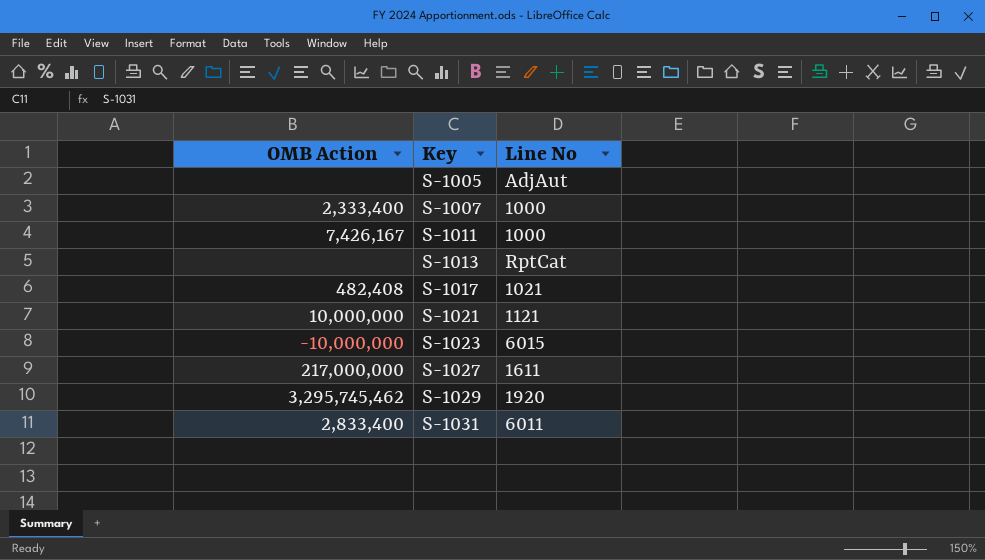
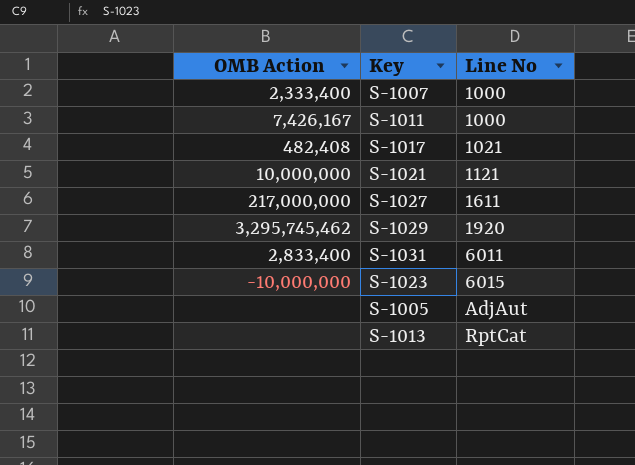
row order: Key ascending -> Line No ascending

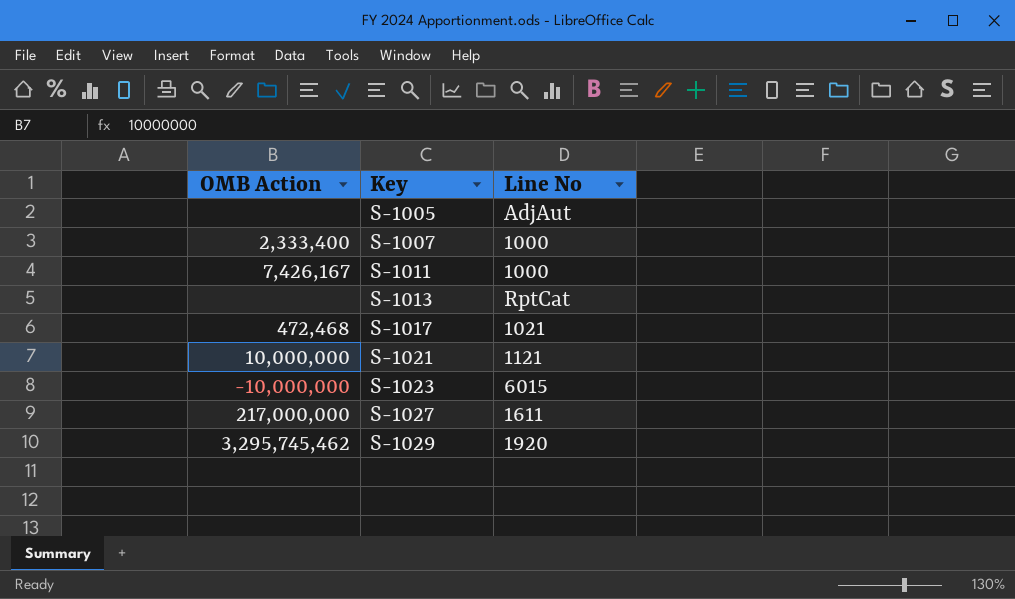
row order: Line No ascending -> Key ascending
row S-1031: 2,833,400 | 6011 -> none
S-1017 | OMB Action: 482,408 -> 472,468

